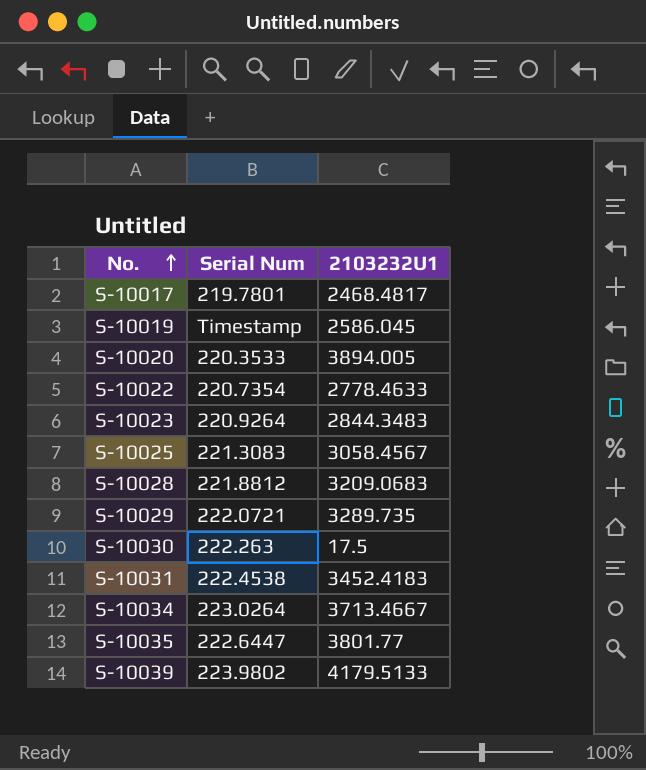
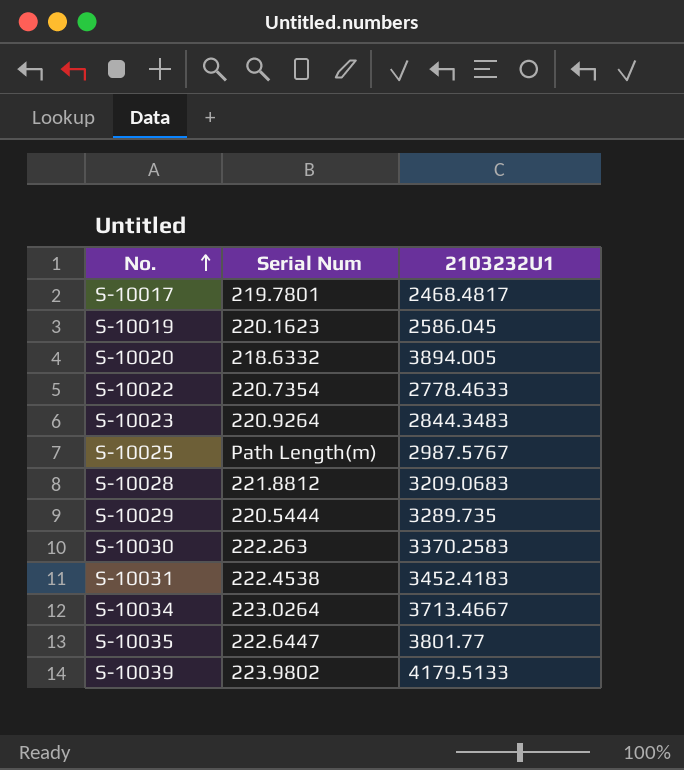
S-10019 | Serial Num: Timestamp -> 220.1623
S-10020 | Serial Num: 220.3533 -> 218.6332
S-10025 | Serial Num: 221.3083 -> Path Length(m)
S-10025 | 2103232U1: 3058.4567 -> 2987.5767
S-10029 | Serial Num: 222.0721 -> 220.5444
S-10030 | 2103232U1: 17.5 -> 3370.2583

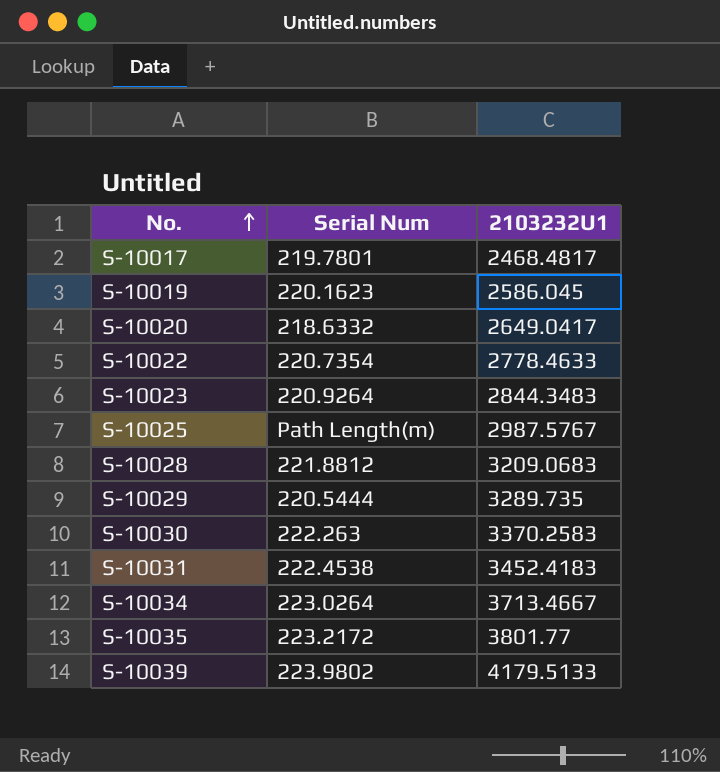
S-10020 | 2103232U1: 3894.005 -> 2649.0417
S-10035 | Serial Num: 222.6447 -> 223.2172

